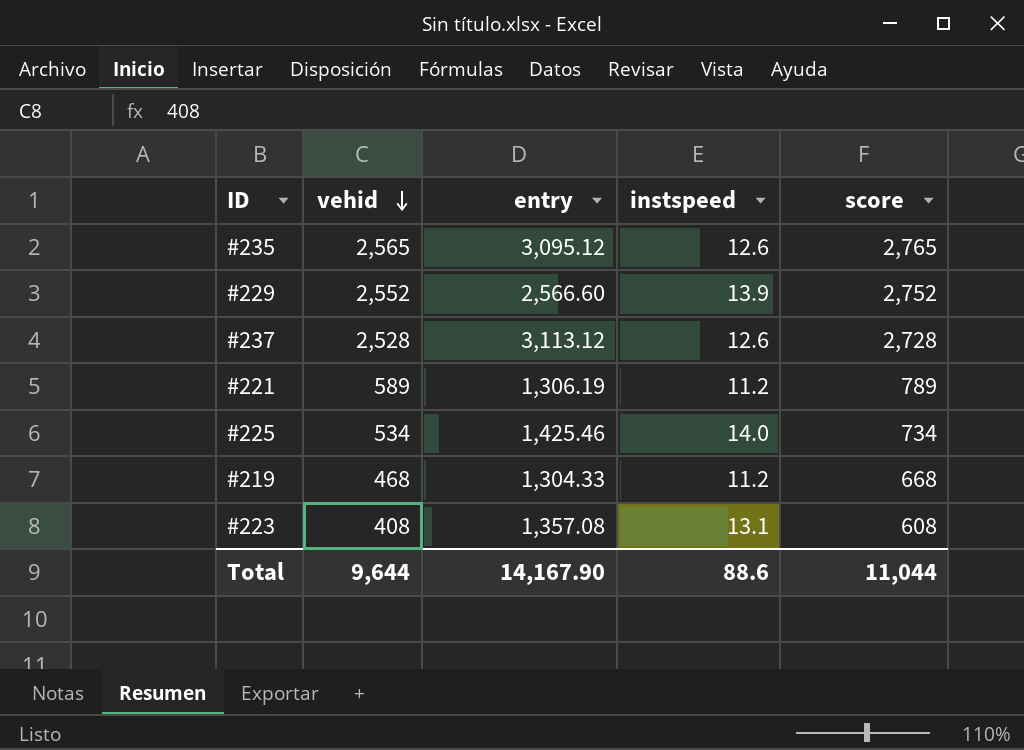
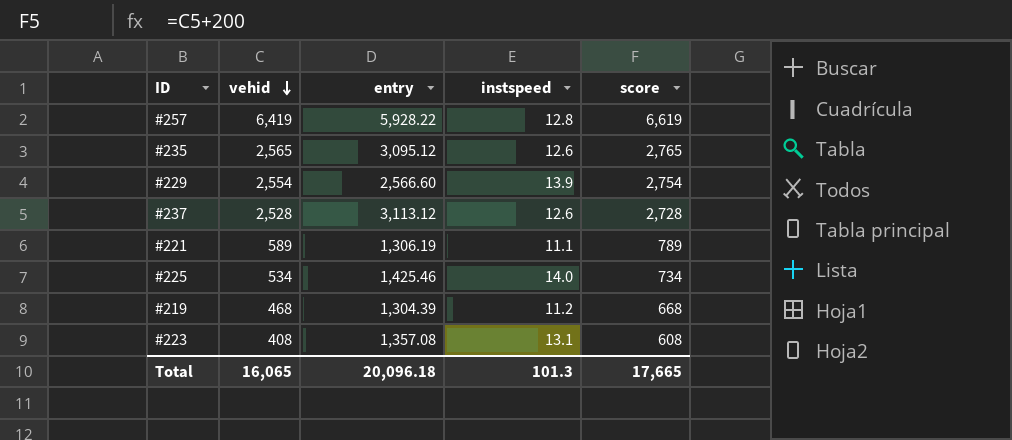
row #257: none -> 6,419 | 5,928.22 | 12.8 | 6,619
#229 | vehid: 2,552 -> 2,554
#229 | score: 2,752 -> 2,754
#221 | instspeed: 11.2 -> 11.1
#219 | entry: 1,304.33 -> 1,304.39
Total | vehid: 9,644 -> 16,065
Total | entry: 14,167.90 -> 20,096.18
Total | instspeed: 88.6 -> 101.3
Total | score: 11,044 -> 17,665

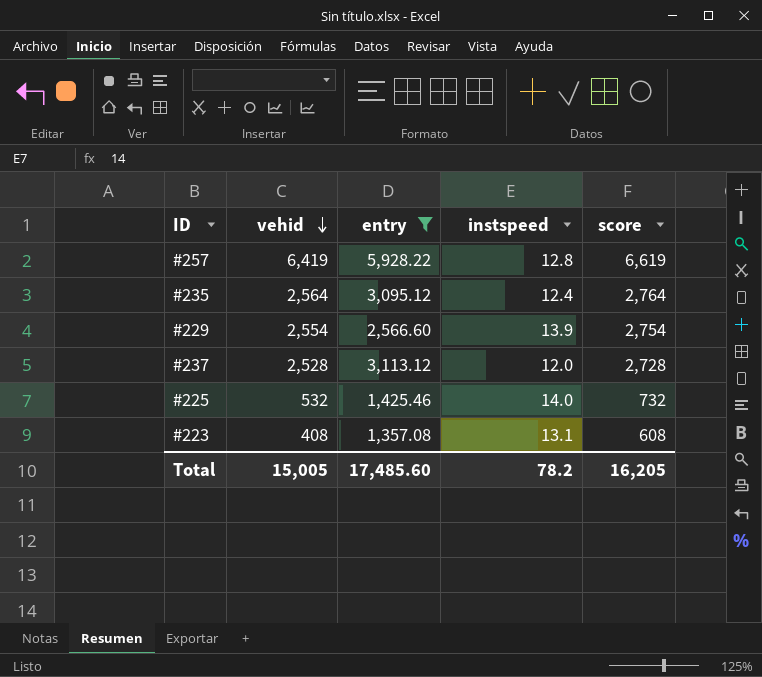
filter: none -> entry >= 1,357.08
#235 | vehid: 2,565 -> 2,564
#235 | instspeed: 12.6 -> 12.4
#235 | score: 2,765 -> 2,764
#237 | instspeed: 12.6 -> 12.0
#225 | vehid: 534 -> 532
#225 | score: 734 -> 732
Total | vehid: 16,065 -> 15,005
Total | entry: 20,096.18 -> 17,485.60
Total | instspeed: 101.3 -> 78.2
Total | score: 17,665 -> 16,205

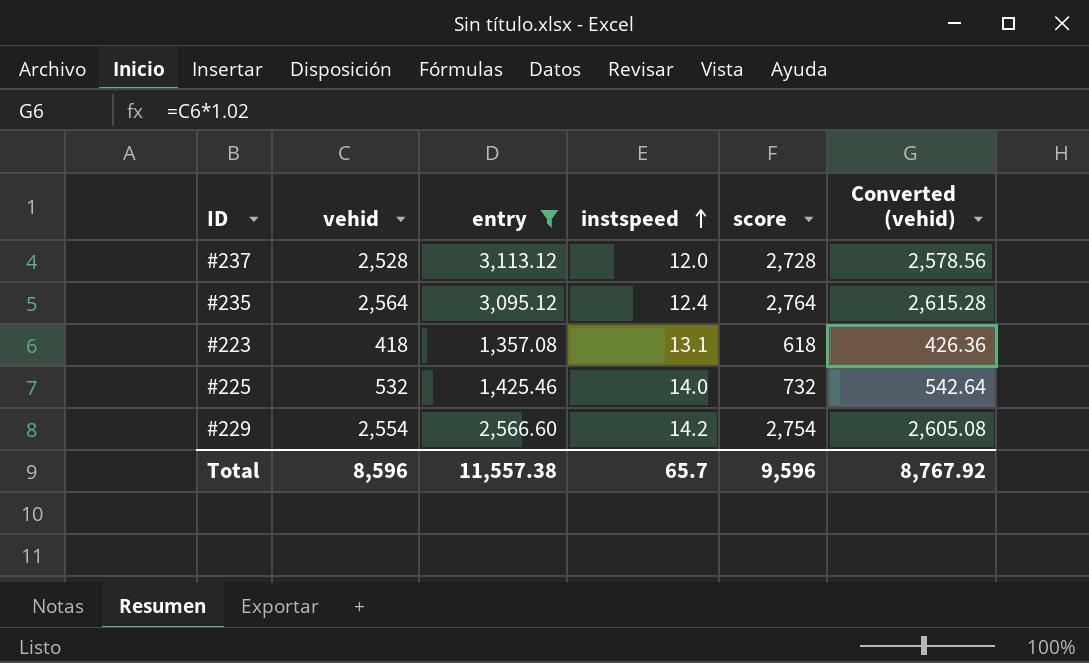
row order: vehid descending -> instspeed ascending
column Converted (vehid) | formula: none -> [vehid] * 1.02
row #257: 6,419 | 5,928.22 | 12.8 | 6,619 -> none
#223 | vehid: 408 -> 418
#223 | score: 608 -> 618
#229 | instspeed: 13.9 -> 14.2
Total | vehid: 15,005 -> 8,596
Total | entry: 17,485.60 -> 11,557.38
Total | instspeed: 78.2 -> 65.7
Total | score: 16,205 -> 9,596

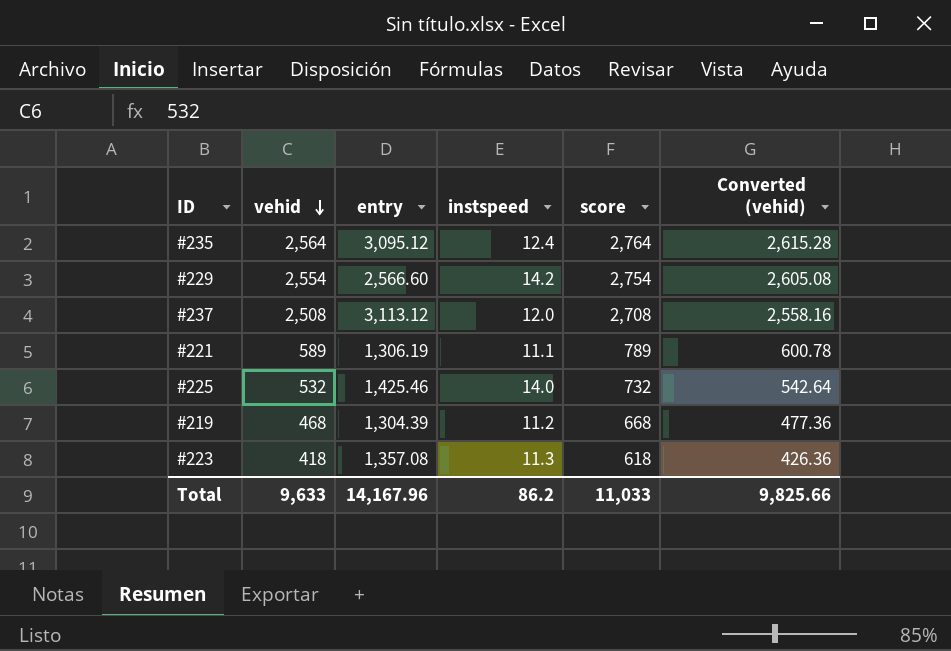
filter: entry >= 1,357.08 -> none
row order: instspeed ascending -> vehid descending
#237 | vehid: 2,528 -> 2,508
#237 | score: 2,728 -> 2,708
#237 | Converted (vehid): 2,578.56 -> 2,558.16
#223 | instspeed: 13.1 -> 11.3
Total | vehid: 8,596 -> 9,633
Total | entry: 11,557.38 -> 14,167.96
Total | instspeed: 65.7 -> 86.2
Total | score: 9,596 -> 11,033
Total | Converted (vehid): 8,767.92 -> 9,825.66

